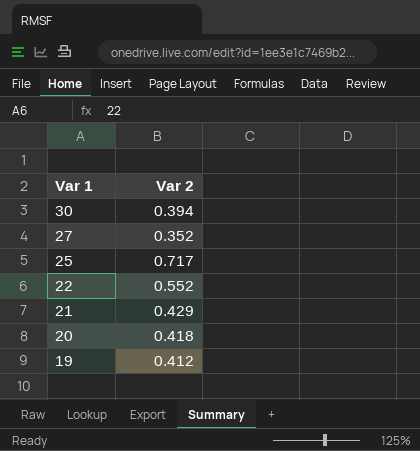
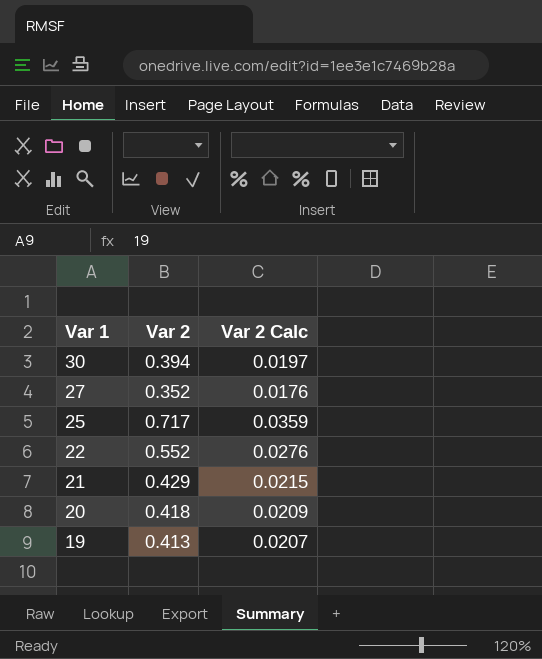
column Var 2 Calc | formula: none -> [Var 2] * 0.05
19 | Var 2: 0.412 -> 0.413

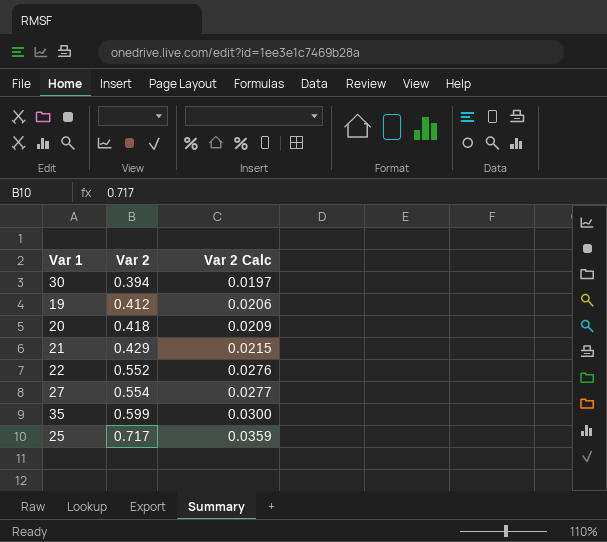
row order: Var 1 descending -> Var 2 ascending
19 | Var 2: 0.413 -> 0.412
19 | Var 2 Calc: 0.0207 -> 0.0206
27 | Var 2: 0.352 -> 0.554
27 | Var 2 Calc: 0.0176 -> 0.0277
row 35: none -> 0.599 | 0.0300

